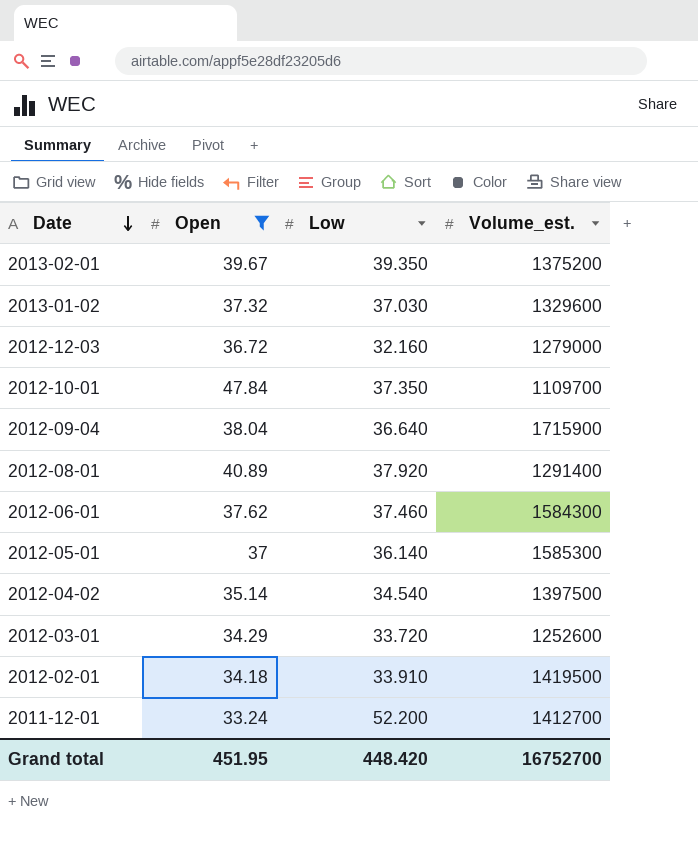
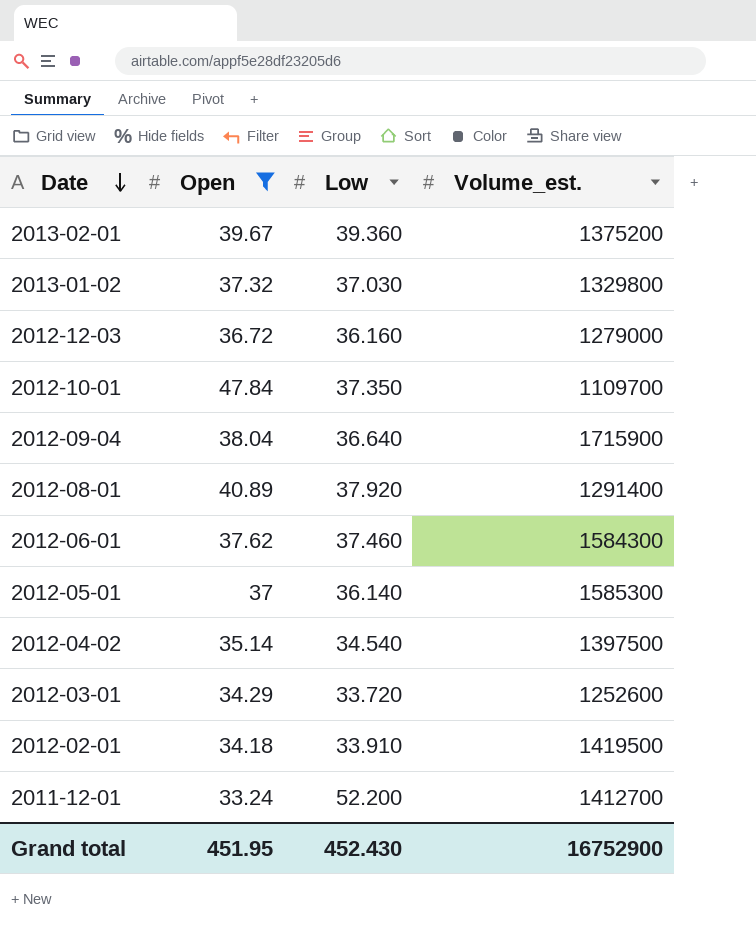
2013-02-01 | Low: 39.350 -> 39.360
2013-01-02 | Volume_est.: 1329600 -> 1329800
2012-12-03 | Low: 32.160 -> 36.160
Grand total | Low: 448.420 -> 452.430
Grand total | Volume_est.: 16752700 -> 16752900

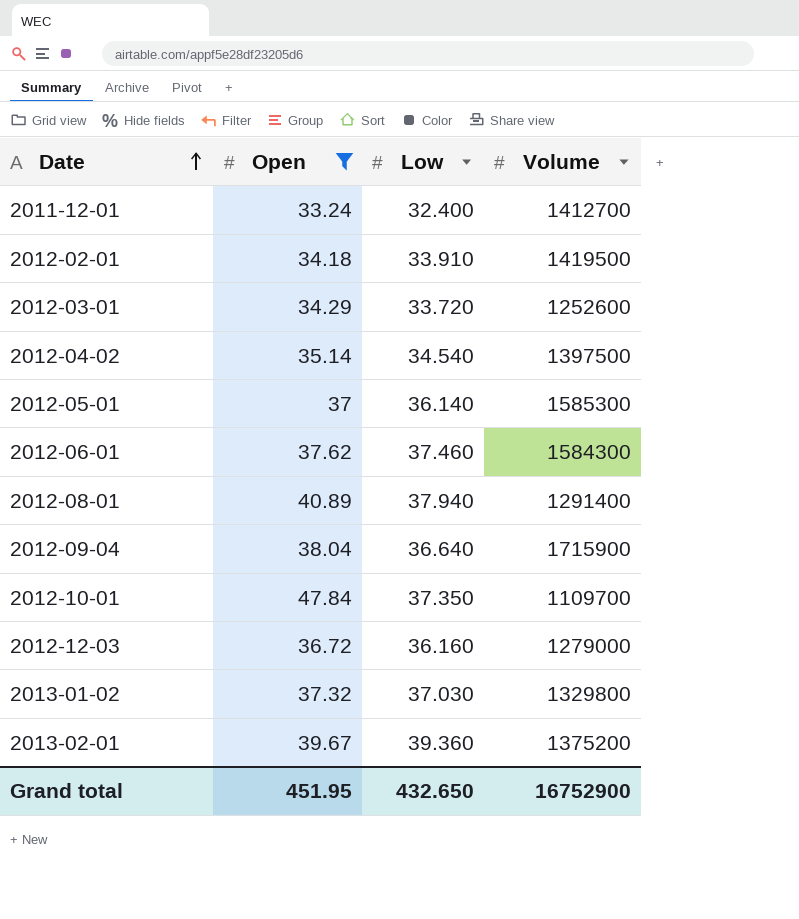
row order: Date descending -> Date ascending
column name: Volume_est. -> Volume
2011-12-01 | Low: 52.200 -> 32.400
2012-08-01 | Low: 37.920 -> 37.940
Grand total | Low: 452.430 -> 432.650

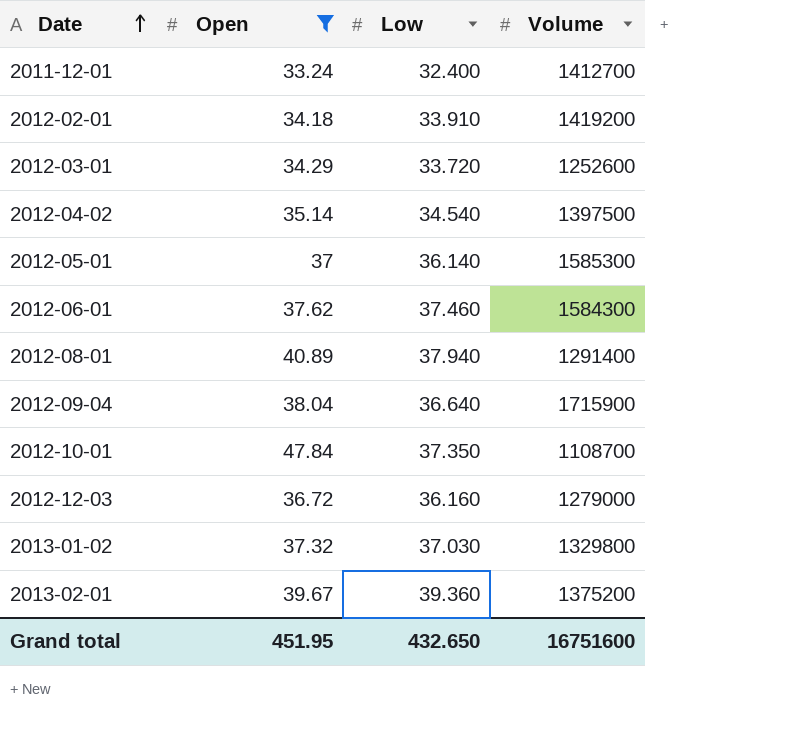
2012-02-01 | Volume: 1419500 -> 1419200
2012-10-01 | Volume: 1109700 -> 1108700
Grand total | Volume: 16752900 -> 16751600

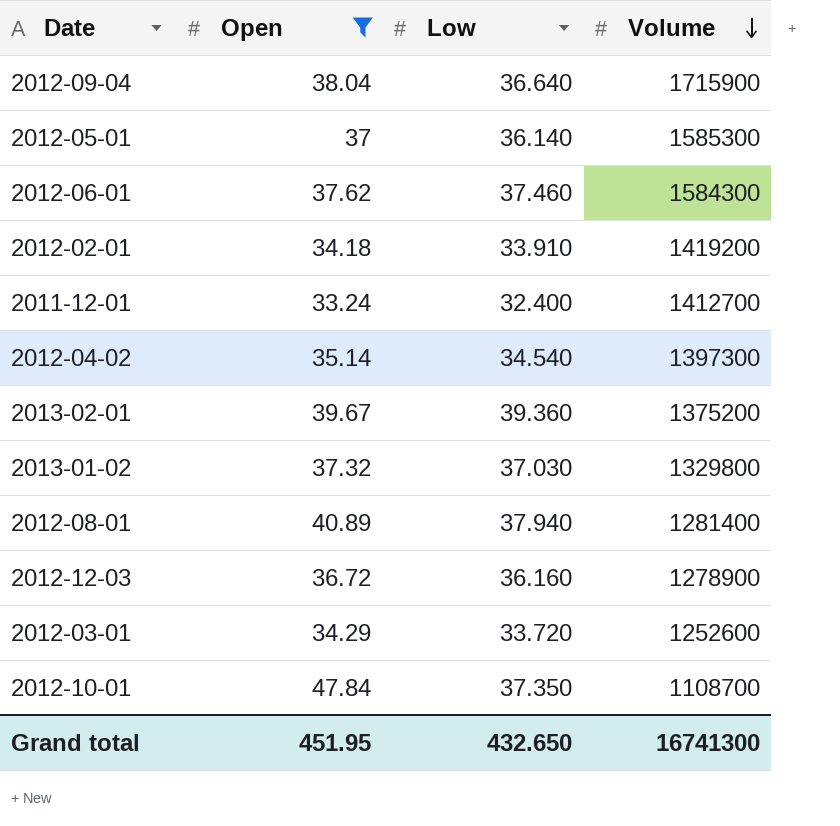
row order: Date ascending -> Volume descending
2012-04-02 | Volume: 1397500 -> 1397300
2012-08-01 | Volume: 1291400 -> 1281400
2012-12-03 | Volume: 1279000 -> 1278900
Grand total | Volume: 16751600 -> 16741300

